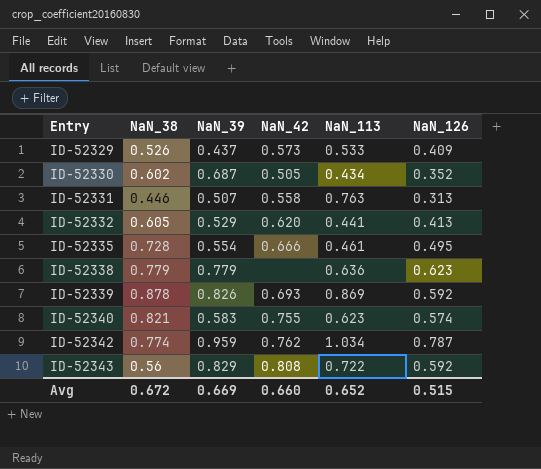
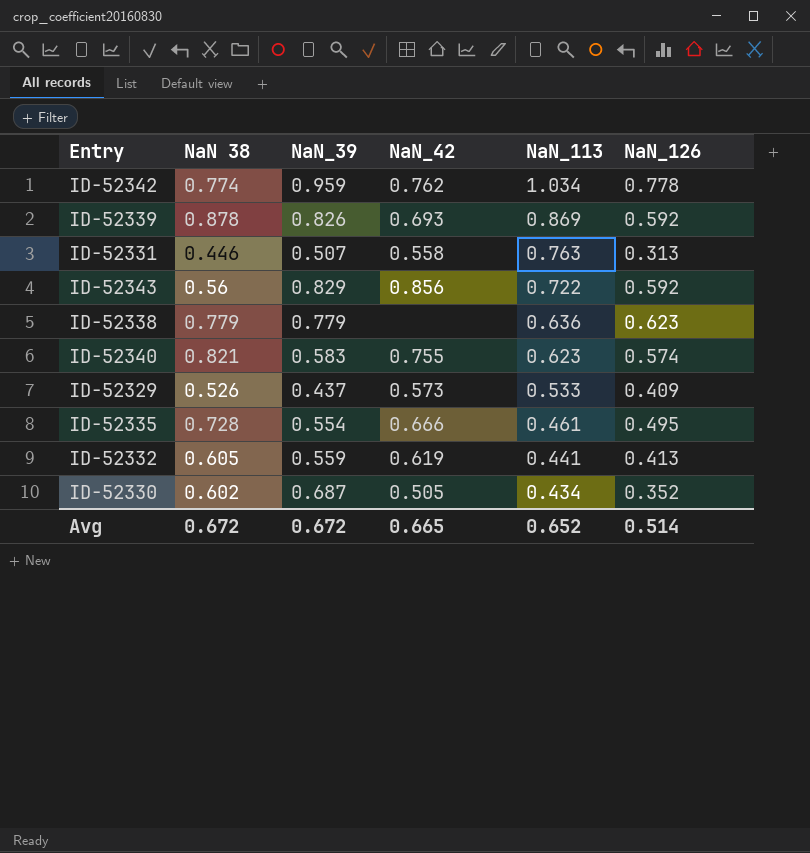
row order: Entry ascending -> NaN_113 descending
column name: NaN_38 -> NaN 38
ID-52342 | NaN_126: 0.787 -> 0.778
ID-52343 | NaN_42: 0.808 -> 0.856
ID-52332 | NaN_39: 0.529 -> 0.559
ID-52332 | NaN_42: 0.620 -> 0.619
Avg | NaN_39: 0.669 -> 0.672
Avg | NaN_42: 0.660 -> 0.665
Avg | NaN_126: 0.515 -> 0.514

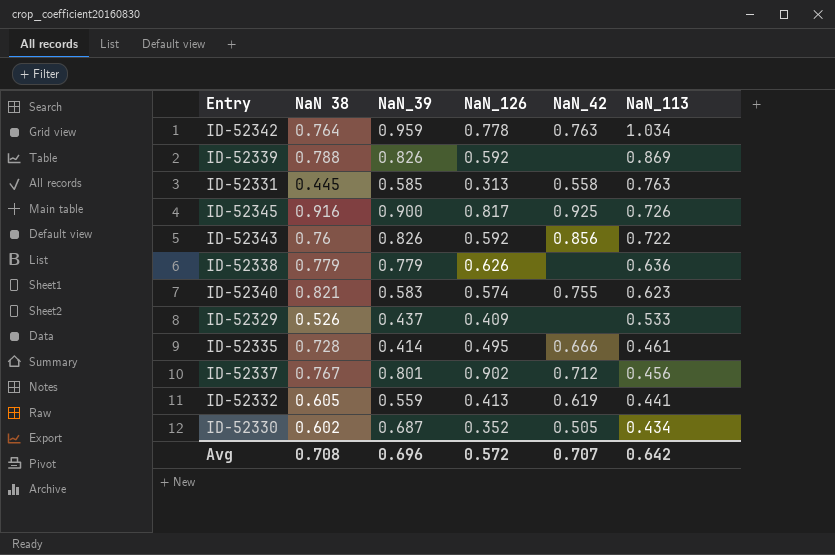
column NaN_126 | position: 6 -> 4
ID-52342 | NaN 38: 0.774 -> 0.764
ID-52342 | NaN_42: 0.762 -> 0.763
ID-52339 | NaN 38: 0.878 -> 0.788
ID-52339 | NaN_42: 0.693 -> none
ID-52331 | NaN 38: 0.446 -> 0.445
ID-52331 | NaN_39: 0.507 -> 0.585
row ID-52345: none -> 0.916 | 0.900 | 0.817 | 0.925 | 0.726
ID-52343 | NaN 38: 0.56 -> 0.76
ID-52343 | NaN_39: 0.829 -> 0.826
ID-52338 | NaN_126: 0.623 -> 0.626
ID-52329 | NaN_42: 0.573 -> none
ID-52335 | NaN_39: 0.554 -> 0.414
row ID-52337: none -> 0.767 | 0.801 | 0.902 | 0.712 | 0.456
Avg | NaN 38: 0.672 -> 0.708
Avg | NaN_39: 0.672 -> 0.696
Avg | NaN_126: 0.514 -> 0.572
Avg | NaN_42: 0.665 -> 0.707
Avg | NaN_113: 0.652 -> 0.642

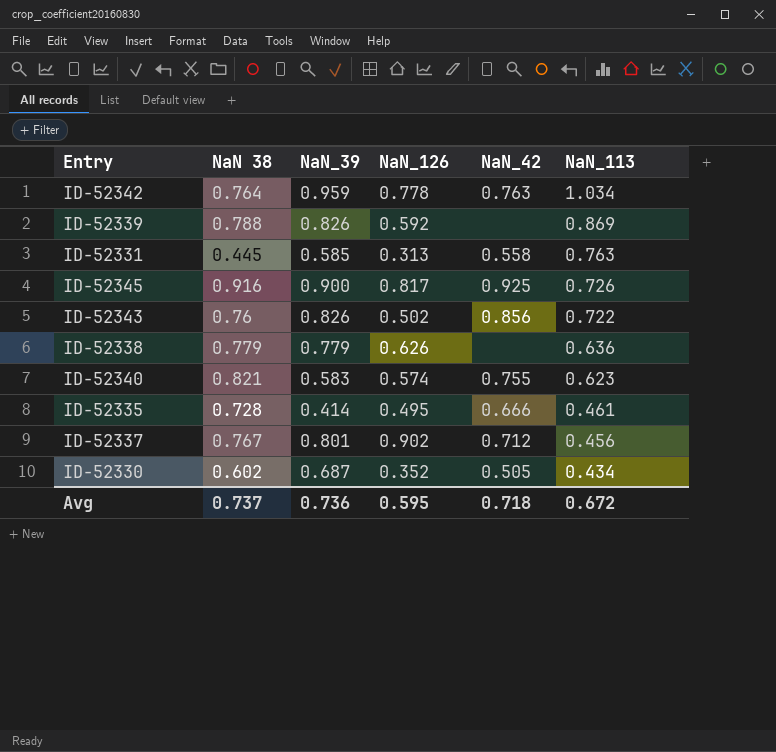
row ID-52329: 0.526 | 0.437 | 0.409 | none | 0.533 -> none
row ID-52332: 0.605 | 0.559 | 0.413 | 0.619 | 0.441 -> none
ID-52343 | NaN_126: 0.592 -> 0.502
Avg | NaN 38: 0.708 -> 0.737
Avg | NaN_39: 0.696 -> 0.736
Avg | NaN_126: 0.572 -> 0.595
Avg | NaN_42: 0.707 -> 0.718
Avg | NaN_113: 0.642 -> 0.672

